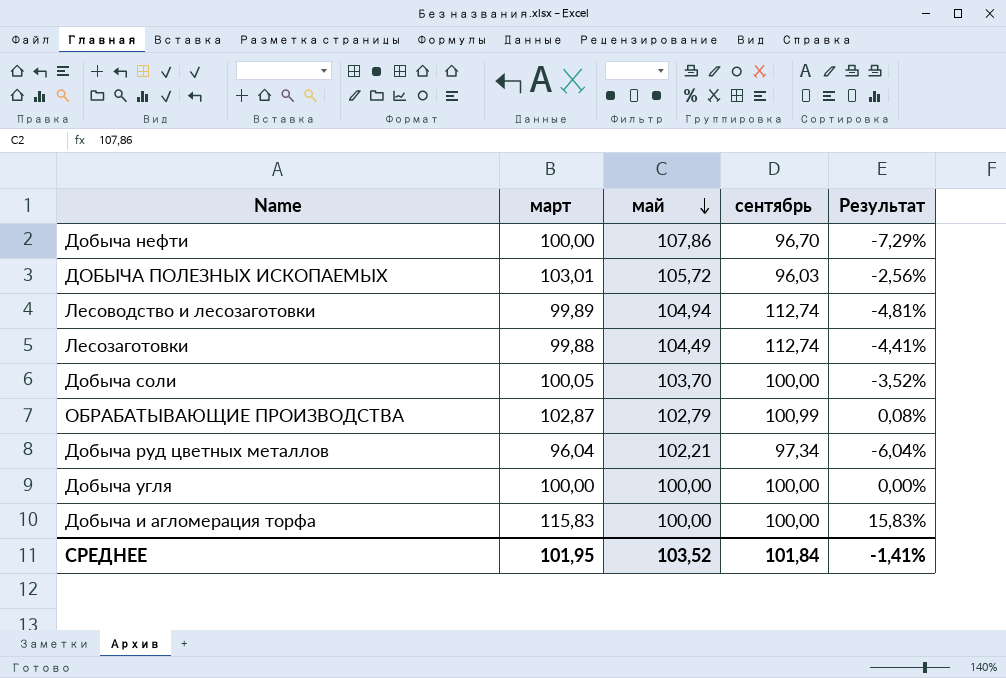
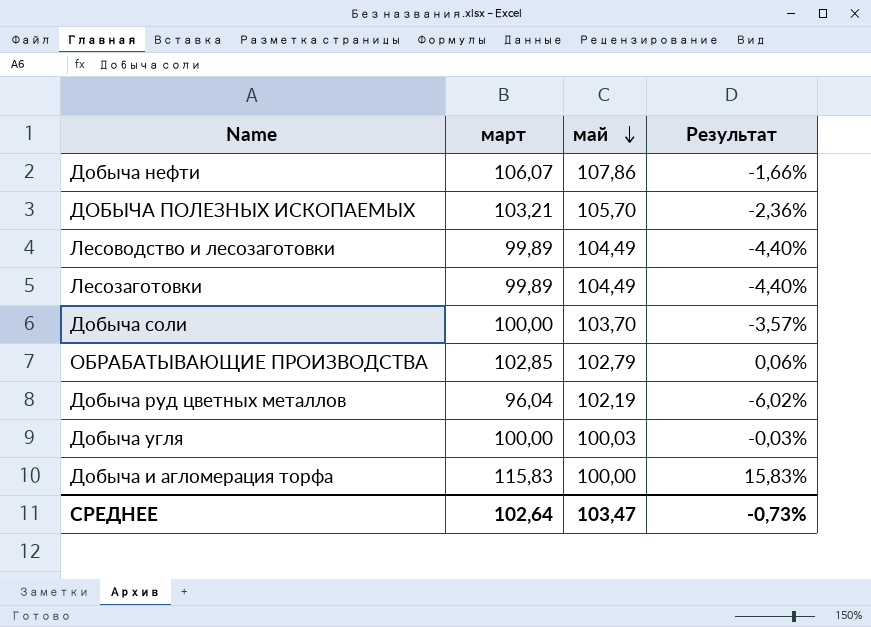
column сентябрь | position: 4 -> none
Добыча нефти | март: 100,00 -> 106,07
Добыча нефти | Результат: -7,29% -> -1,66%
ДОБЫЧА ПОЛЕЗНЫХ ИСКОПАЕМЫХ | март: 103,01 -> 103,21
ДОБЫЧА ПОЛЕЗНЫХ ИСКОПАЕМЫХ | май: 105,72 -> 105,70
ДОБЫЧА ПОЛЕЗНЫХ ИСКОПАЕМЫХ | Результат: -2,56% -> -2,36%
Лесоводство и лесозаготовки | май: 104,94 -> 104,49
Лесоводство и лесозаготовки | Результат: -4,81% -> -4,40%
Лесозаготовки | март: 99,88 -> 99,89
Лесозаготовки | Результат: -4,41% -> -4,40%
Добыча соли | март: 100,05 -> 100,00
Добыча соли | Результат: -3,52% -> -3,57%
ОБРАБАТЫВАЮЩИЕ ПРОИЗВОДСТВА | март: 102,87 -> 102,85
ОБРАБАТЫВАЮЩИЕ ПРОИЗВОДСТВА | Результат: 0,08% -> 0,06%
Добыча руд цветных металлов | май: 102,21 -> 102,19
Добыча руд цветных металлов | Результат: -6,04% -> -6,02%
Добыча угля | май: 100,00 -> 100,03
Добыча угля | Результат: 0,00% -> -0,03%
СРЕДНЕЕ | март: 101,95 -> 102,64
СРЕДНЕЕ | май: 103,52 -> 103,47
СРЕДНЕЕ | Результат: -1,41% -> -0,73%

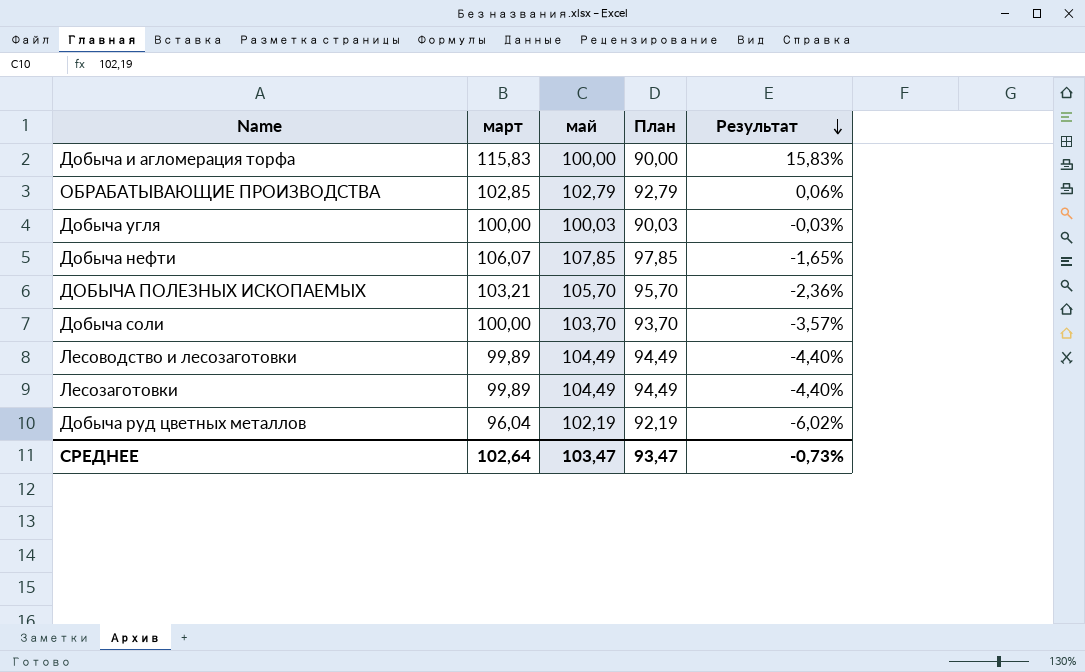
row order: май descending -> Результат descending
column План | formula: none -> [май] - 10
Добыча нефти | май: 107,86 -> 107,85
Добыча нефти | Результат: -1,66% -> -1,65%

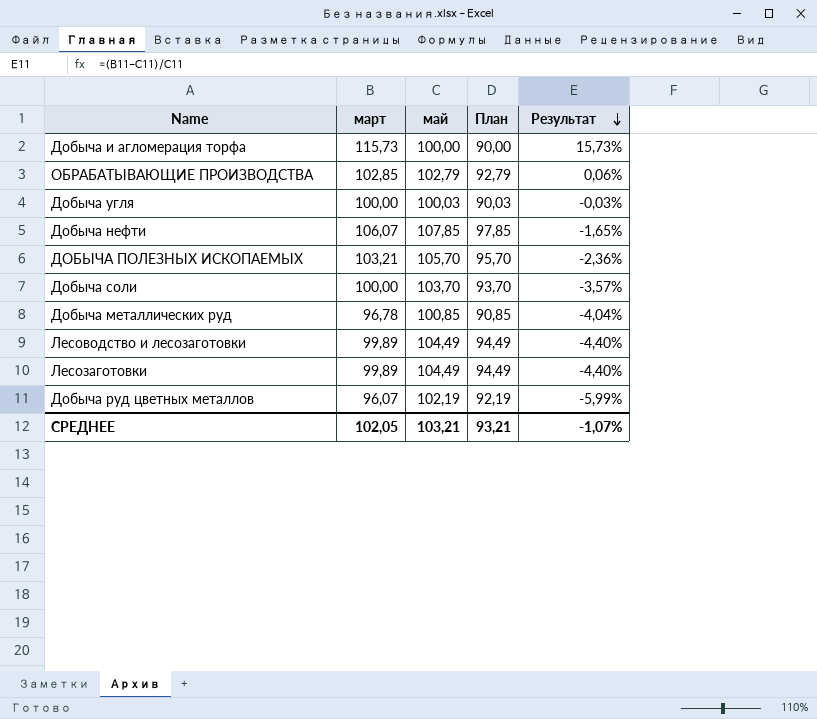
Добыча и агломерация торфа | март: 115,83 -> 115,73
Добыча и агломерация торфа | Результат: 15,83% -> 15,73%
row Добыча металлических руд: none -> 96,78 | 100,85 | 90,85 | -4,04%
Добыча руд цветных металлов | март: 96,04 -> 96,07
Добыча руд цветных металлов | Результат: -6,02% -> -5,99%
СРЕДНЕЕ | март: 102,64 -> 102,05
СРЕДНЕЕ | май: 103,47 -> 103,21
СРЕДНЕЕ | План: 93,47 -> 93,21
СРЕДНЕЕ | Результат: -0,73% -> -1,07%

